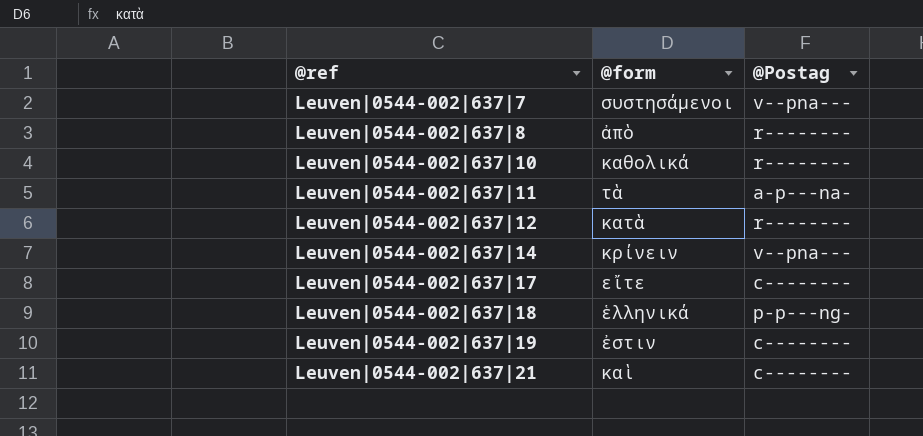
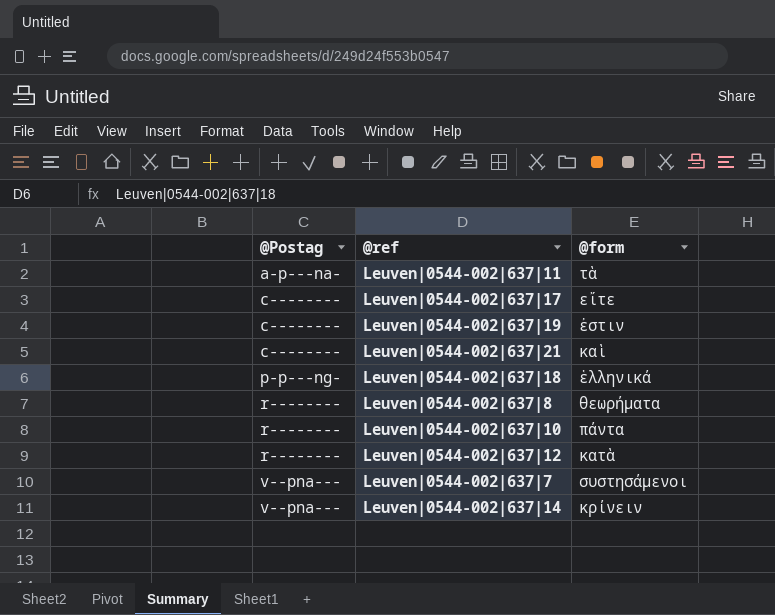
row order: @ref ascending -> @Postag ascending
column @Postag | position: 3 -> 1
Leuven|0544-002|637|8 | @form: ἀπὸ -> θεωρήματα
Leuven|0544-002|637|10 | @form: καθολικά -> πάντα

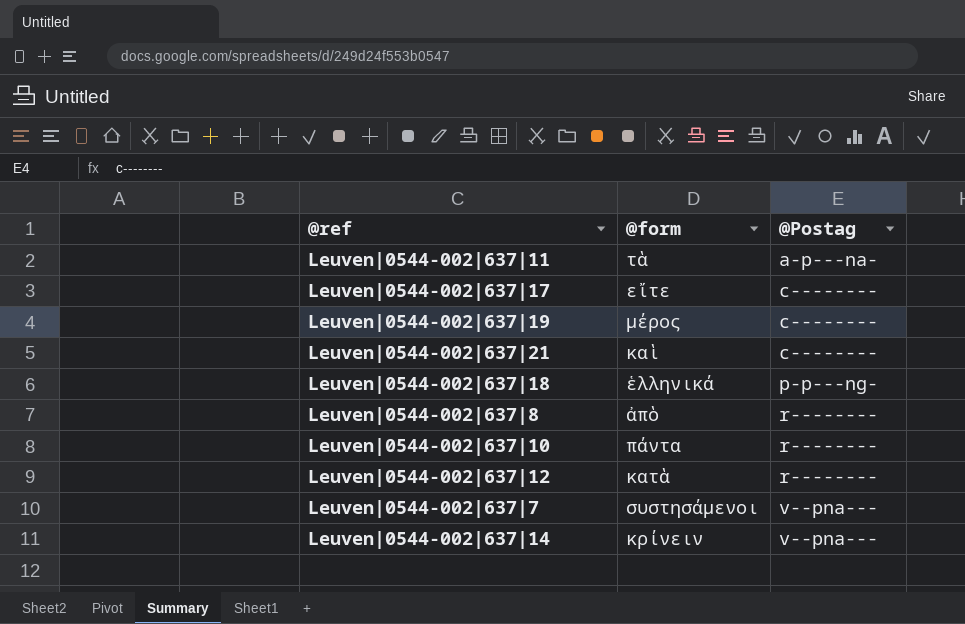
column @Postag | position: 1 -> 3
Leuven|0544-002|637|19 | @form: ἐστιν -> μέρος
Leuven|0544-002|637|8 | @form: θεωρήματα -> ἀπὸ

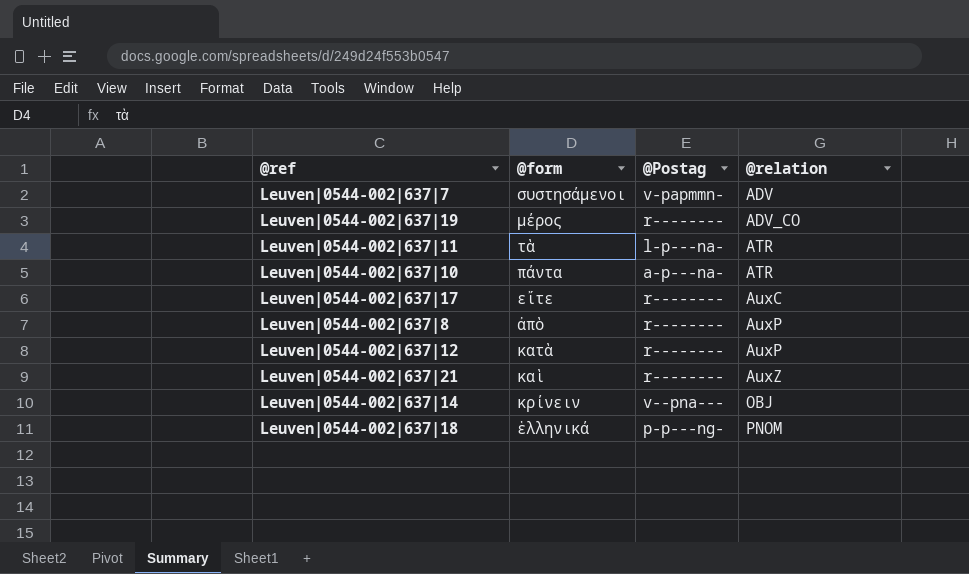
row order: @Postag ascending -> @relation ascending
column @relation | position: none -> 4
Leuven|0544-002|637|7 | @Postag: v--pna--- -> v-papmmn-
Leuven|0544-002|637|19 | @Postag: c-------- -> r--------
Leuven|0544-002|637|11 | @Postag: a-p---na- -> l-p---na-
Leuven|0544-002|637|10 | @Postag: r-------- -> a-p---na-
Leuven|0544-002|637|17 | @Postag: c-------- -> r--------
Leuven|0544-002|637|21 | @Postag: c-------- -> r--------

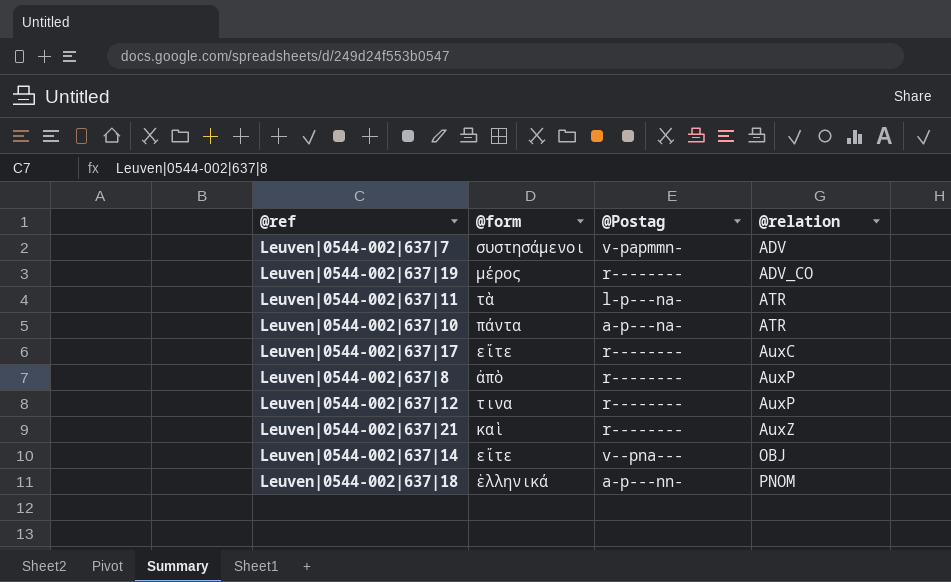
Leuven|0544-002|637|12 | @form: κατὰ -> τινα
Leuven|0544-002|637|14 | @form: κρίνειν -> εἴτε
Leuven|0544-002|637|18 | @Postag: p-p---ng- -> a-p---nn-

